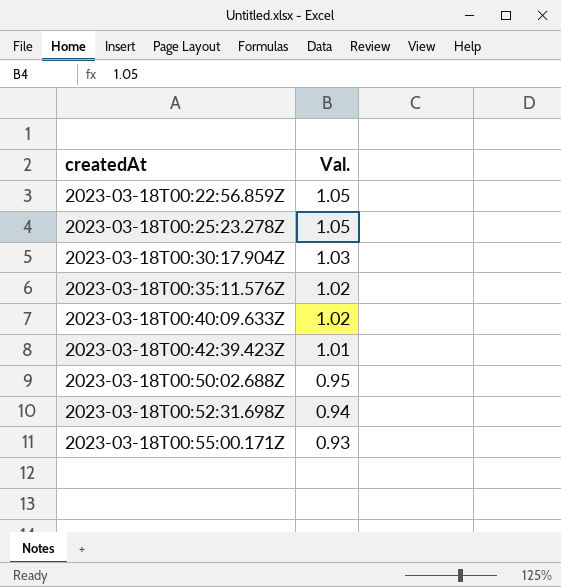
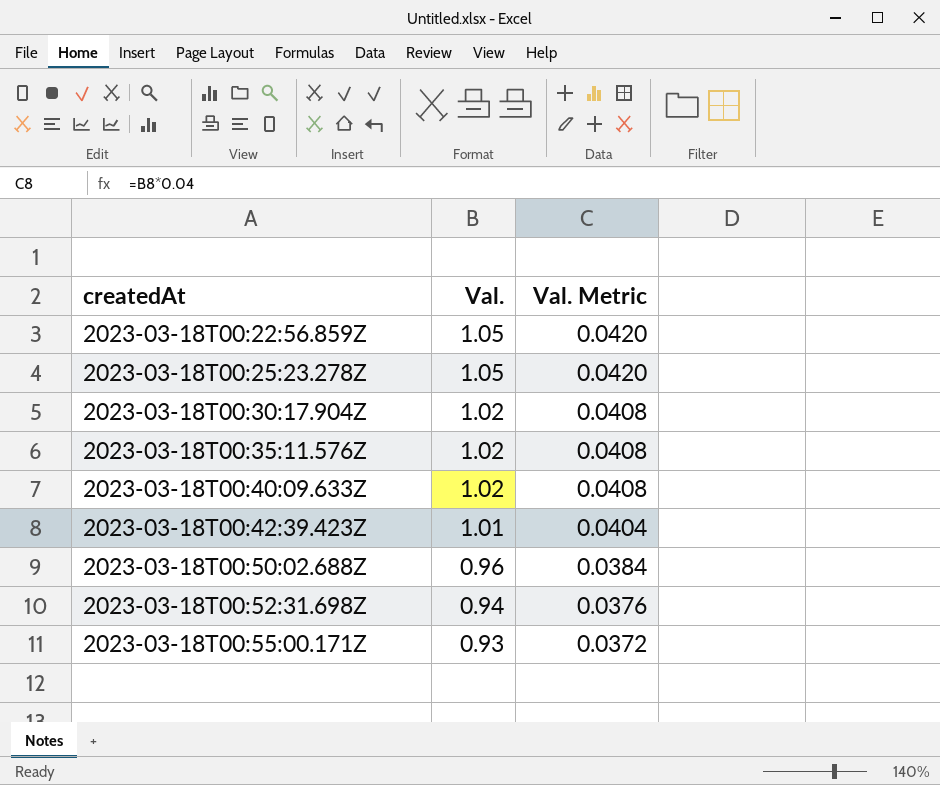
column Val. Metric | formula: none -> [Val.] * 0.04
2023-03-18T00:30:17.904Z | Val.: 1.03 -> 1.02
2023-03-18T00:50:02.688Z | Val.: 0.95 -> 0.96

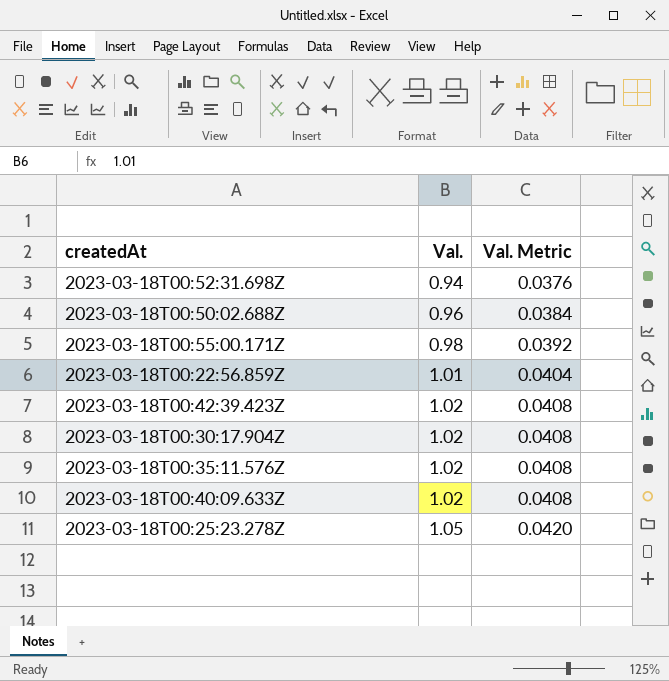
row order: createdAt ascending -> Val. ascending
2023-03-18T00:55:00.171Z | Val.: 0.93 -> 0.98
2023-03-18T00:55:00.171Z | Val. Metric: 0.0372 -> 0.0392
2023-03-18T00:22:56.859Z | Val.: 1.05 -> 1.01
2023-03-18T00:22:56.859Z | Val. Metric: 0.0420 -> 0.0404
2023-03-18T00:42:39.423Z | Val.: 1.01 -> 1.02
2023-03-18T00:42:39.423Z | Val. Metric: 0.0404 -> 0.0408

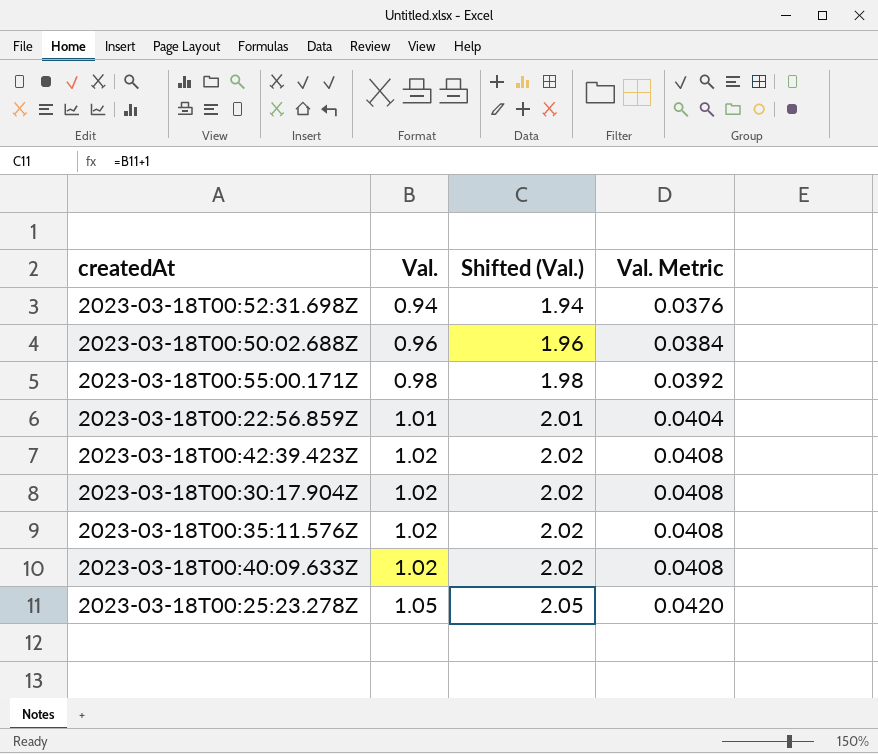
column Shifted (Val.) | formula: none -> [Val.] + 1

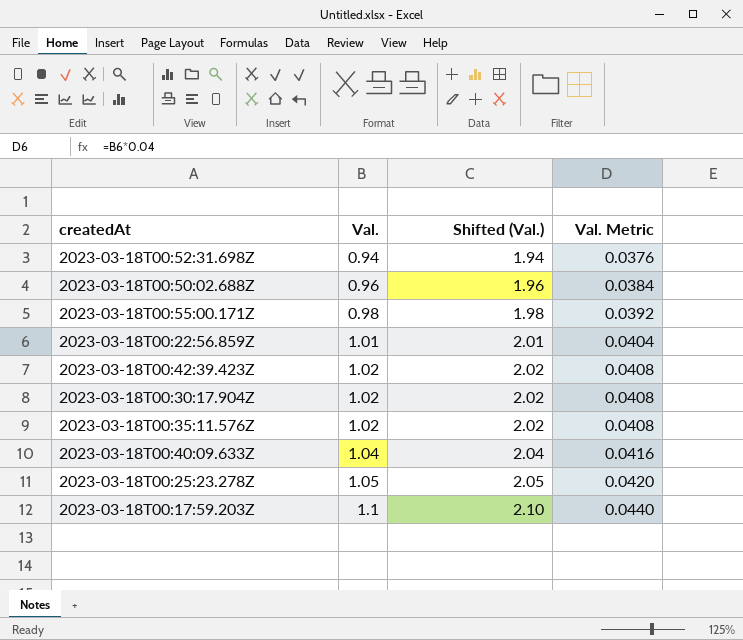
2023-03-18T00:40:09.633Z | Val.: 1.02 -> 1.04
2023-03-18T00:40:09.633Z | Shifted (Val.): 2.02 -> 2.04
2023-03-18T00:40:09.633Z | Val. Metric: 0.0408 -> 0.0416
row 2023-03-18T00:17:59.203Z: none -> 1.1 | 2.10 | 0.0440

